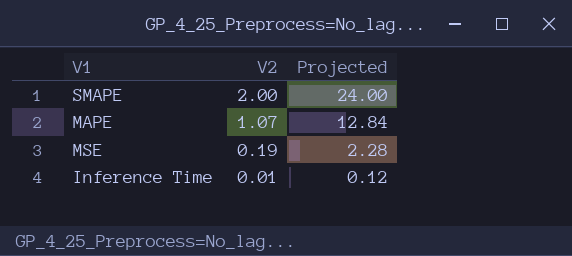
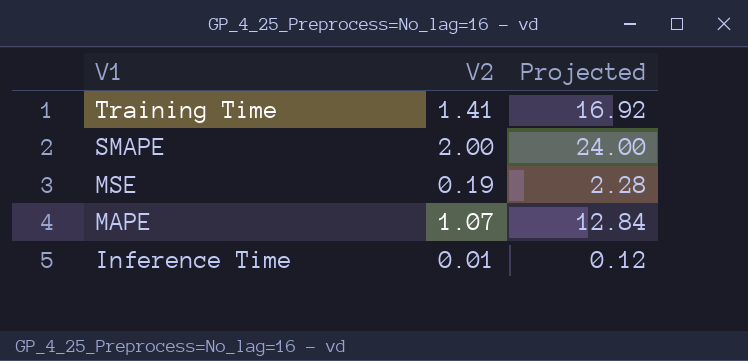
row order: V2 descending -> V1 descending
row Training Time: none -> 1.41 | 16.92

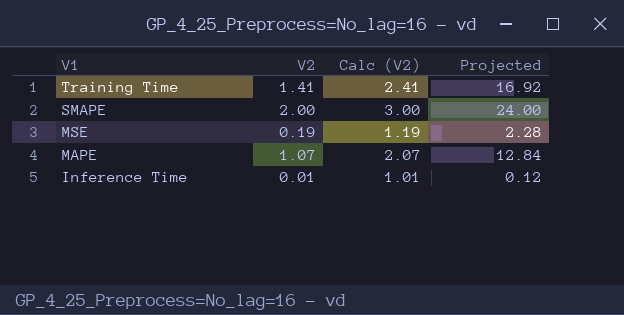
column Calc (V2) | formula: none -> [V2] + 1

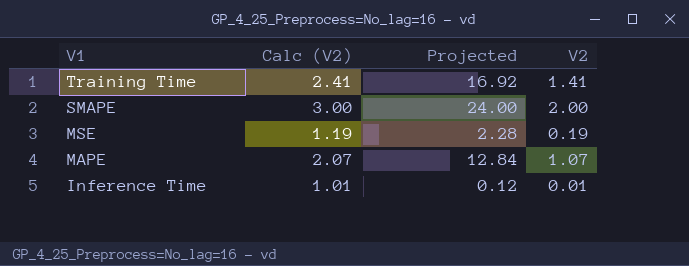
column V2 | position: 2 -> 4

